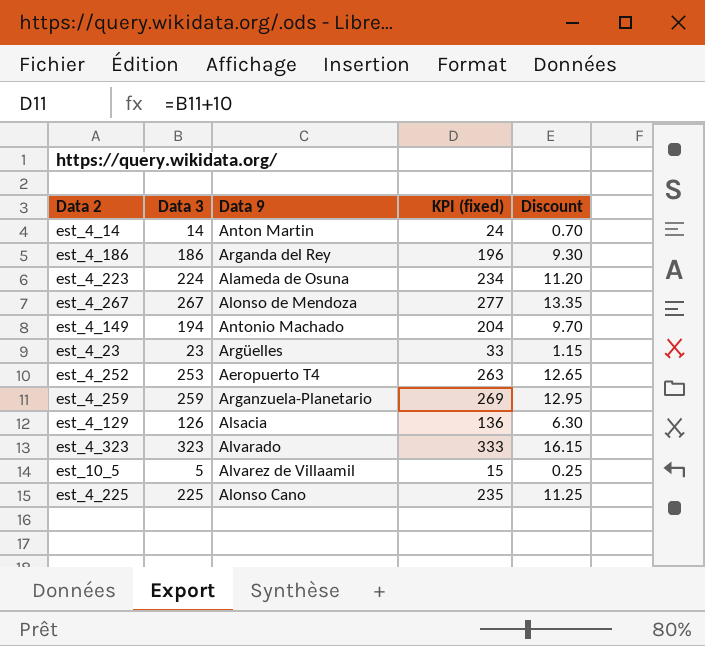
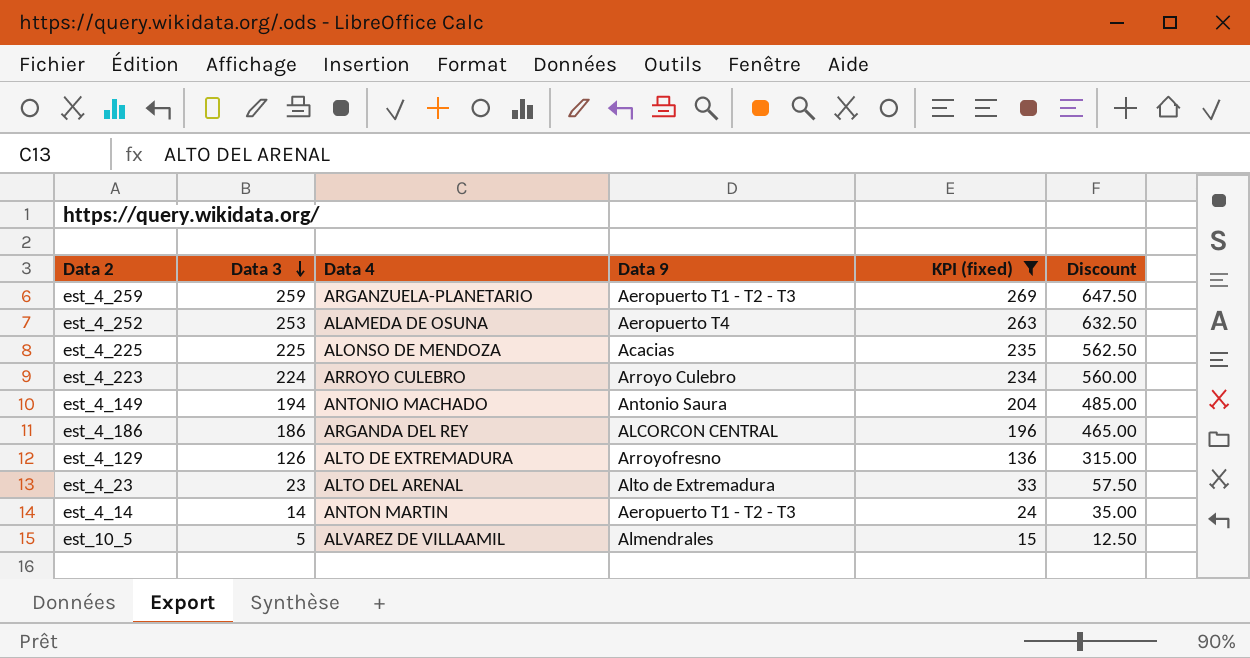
filter: none -> KPI (fixed) <= 269
row order: none -> Data 3 descending
column Data 4 | position: none -> 3
column Discount | formula: [Data 3] * 0.05 -> [Data 3] * 2.5
est_4_259 | Data 9: Arganzuela-Planetario -> Aeropuerto T1 - T2 - T3
est_4_225 | Data 9: Alonso Cano -> Acacias
est_4_223 | Data 9: Alameda de Osuna -> Arroyo Culebro
est_4_149 | Data 9: Antonio Machado -> Antonio Saura
est_4_186 | Data 9: Arganda del Rey -> ALCORCON CENTRAL
est_4_129 | Data 9: Alsacia -> Arroyofresno
est_4_23 | Data 9: Argüelles -> Alto de Extremadura
est_4_14 | Data 9: Anton Martin -> Aeropuerto T1 - T2 - T3
est_10_5 | Data 9: Alvarez de Villaamil -> Almendrales

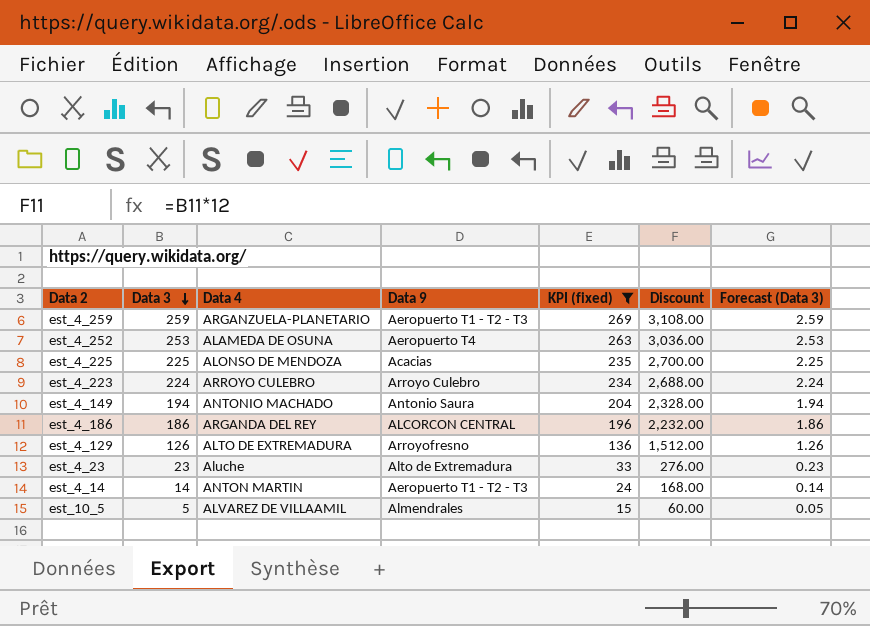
column Discount | formula: [Data 3] * 2.5 -> [Data 3] * 12
column Forecast (Data 3) | formula: none -> [Data 3] * 0.01
est_4_23 | Data 4: ALTO DEL ARENAL -> Aluche

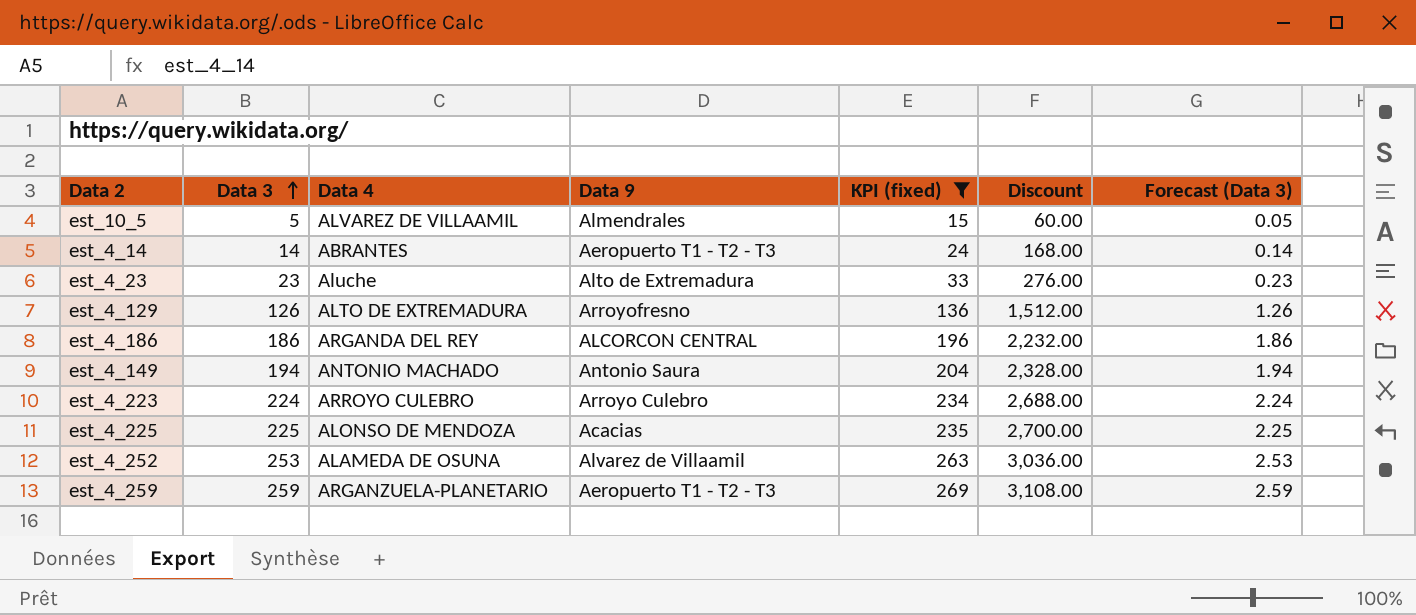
row order: Data 3 descending -> Data 3 ascending
est_4_14 | Data 4: ANTON MARTIN -> ABRANTES
est_4_252 | Data 9: Aeropuerto T4 -> Alvarez de Villaamil

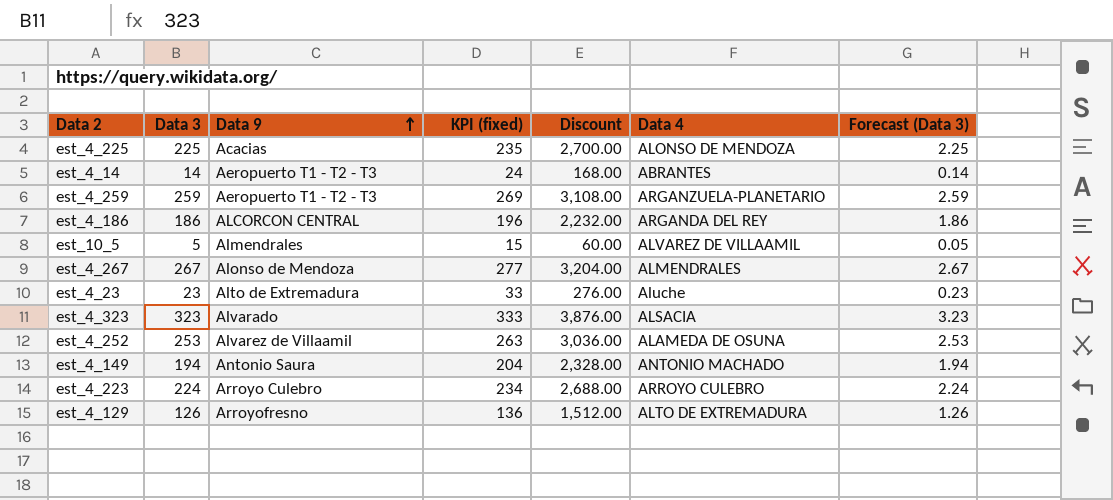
filter: KPI (fixed) <= 269 -> none
row order: Data 3 ascending -> Data 9 ascending
column Data 4 | position: 3 -> 6

